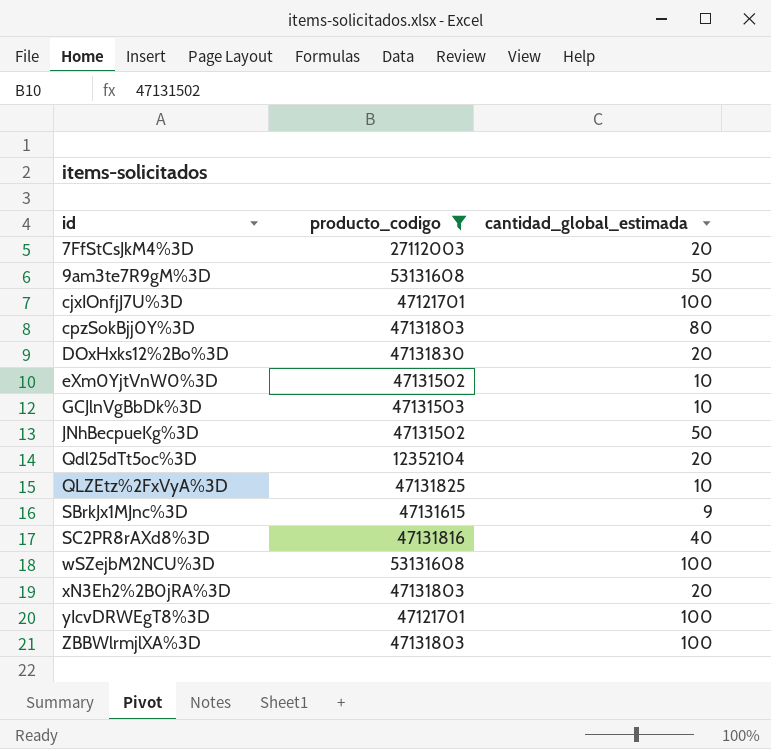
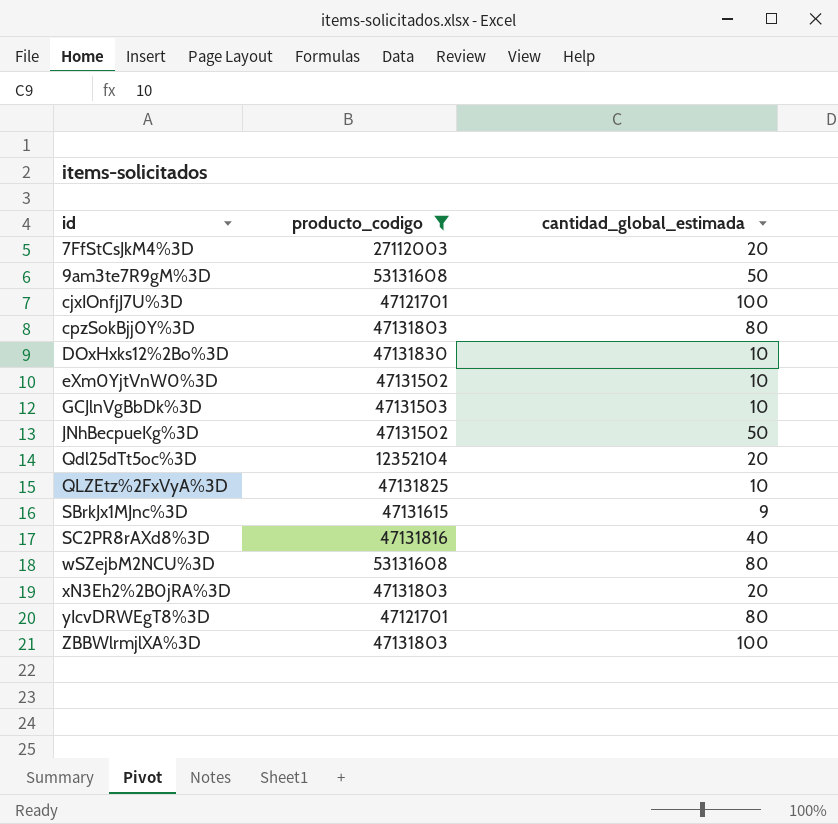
DOxHxks12%2Bo%3D | cantidad_global_estimada: 20 -> 10
wSZejbM2NCU%3D | cantidad_global_estimada: 100 -> 80
yIcvDRWEgT8%3D | cantidad_global_estimada: 100 -> 80

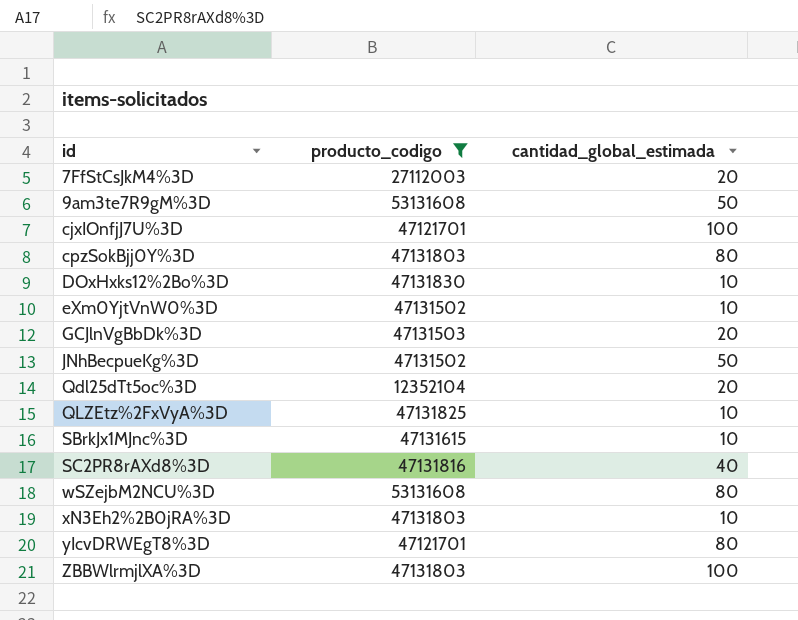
GCJlnVgBbDk%3D | cantidad_global_estimada: 10 -> 20
SBrkJx1MJnc%3D | cantidad_global_estimada: 9 -> 10
xN3Eh2%2B0jRA%3D | cantidad_global_estimada: 20 -> 10

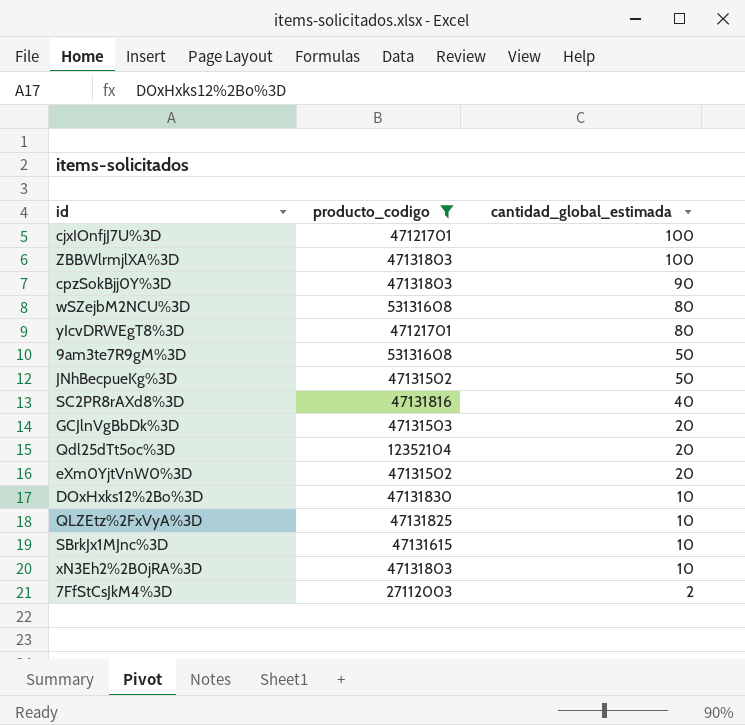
row order: id ascending -> cantidad_global_estimada descending
cpzSokBjj0Y%3D | cantidad_global_estimada: 80 -> 90
eXm0YjtVnW0%3D | cantidad_global_estimada: 10 -> 20
7FfStCsJkM4%3D | cantidad_global_estimada: 20 -> 2

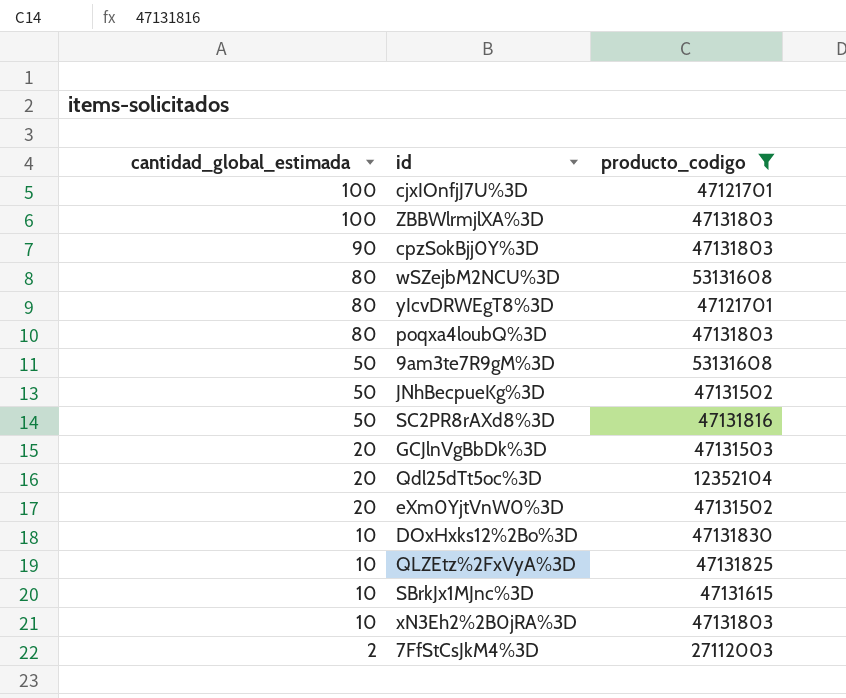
column cantidad_global_estimada | position: 3 -> 1
row poqxa4loubQ%3D: none -> 80 | 47131803
SC2PR8rAXd8%3D | cantidad_global_estimada: 40 -> 50

